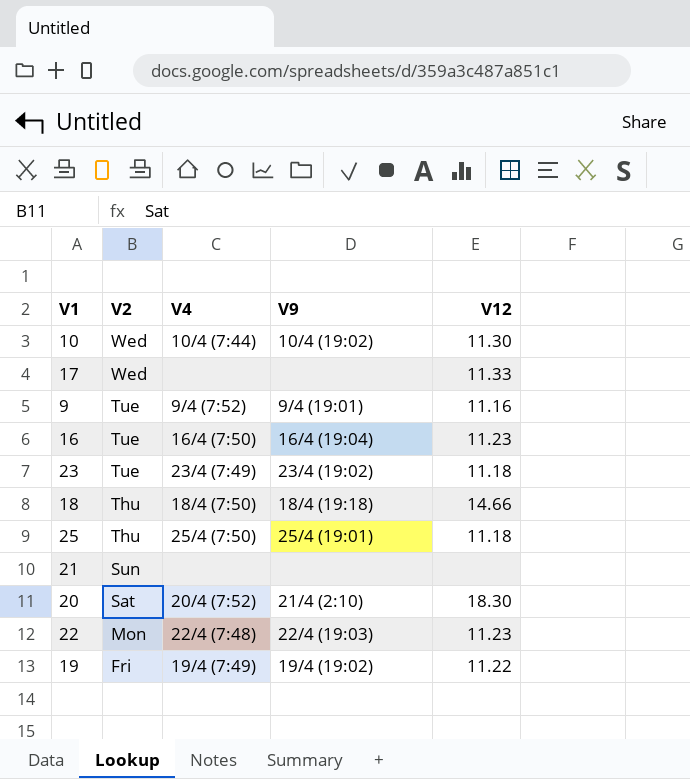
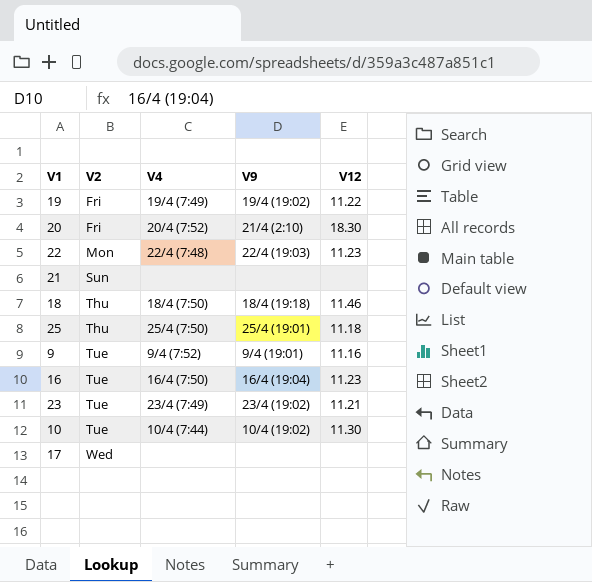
row order: V2 descending -> V2 ascending
20 | V2: Sat -> Fri
18 | V12: 14.66 -> 11.46
23 | V12: 11.18 -> 11.21
10 | V2: Wed -> Tue
17 | V12: 11.33 -> none

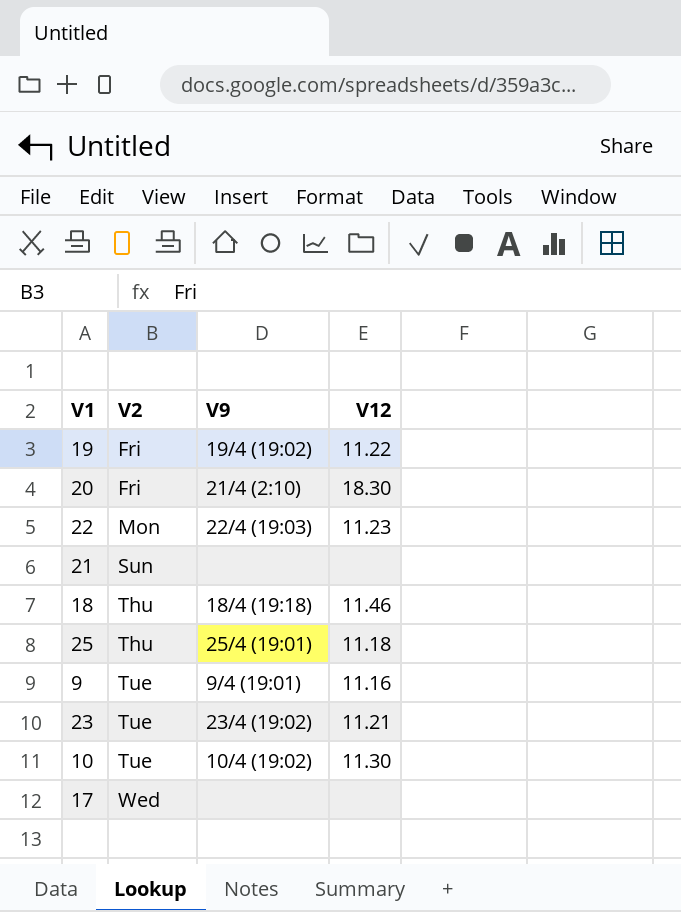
column V4 | position: 3 -> none
row 16: Tue | 16/4 (7:50) | 16/4 (19:04) | 11.23 -> none

